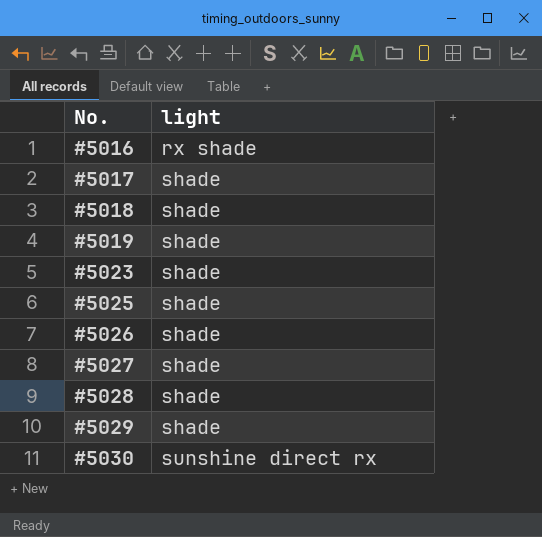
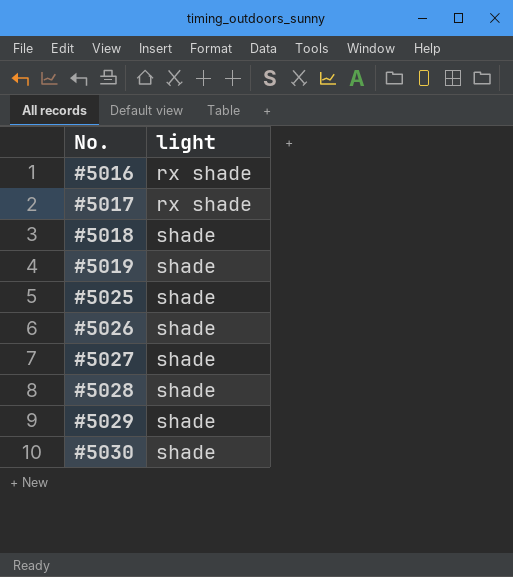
row #5023: shade -> none
#5017 | light: shade -> rx shade
#5030 | light: sunshine direct rx -> shade

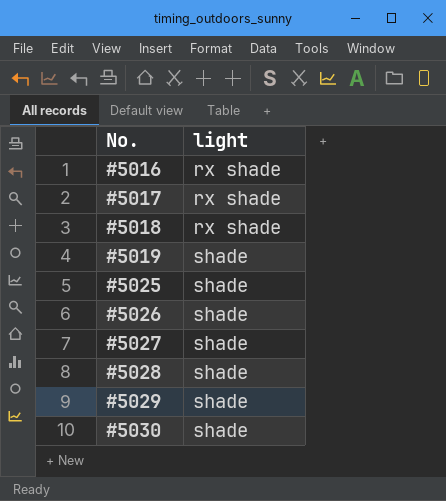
#5018 | light: shade -> rx shade

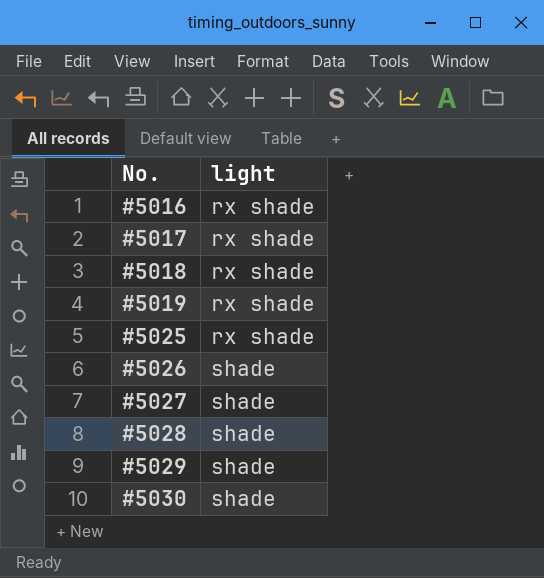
#5019 | light: shade -> rx shade
#5025 | light: shade -> rx shade

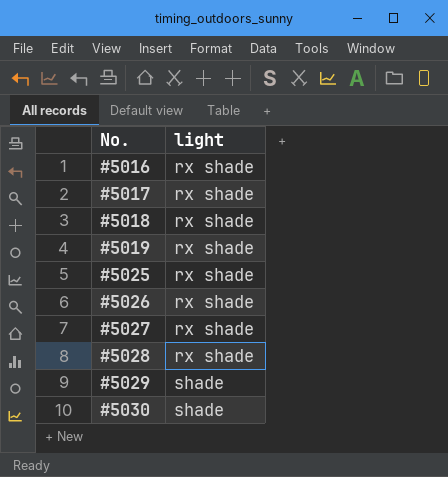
#5026 | light: shade -> rx shade
#5027 | light: shade -> rx shade
#5028 | light: shade -> rx shade

